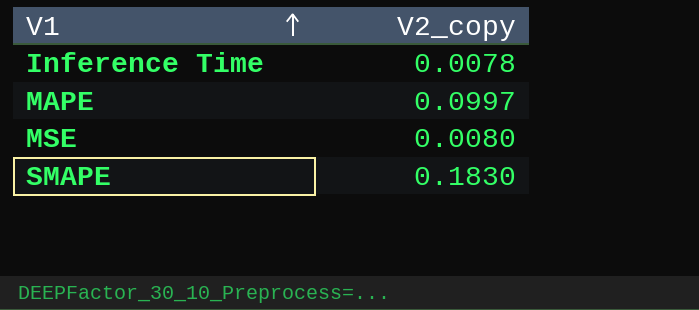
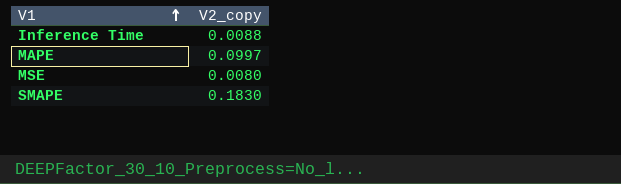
Inference Time | V2_copy: 0.0078 -> 0.0088

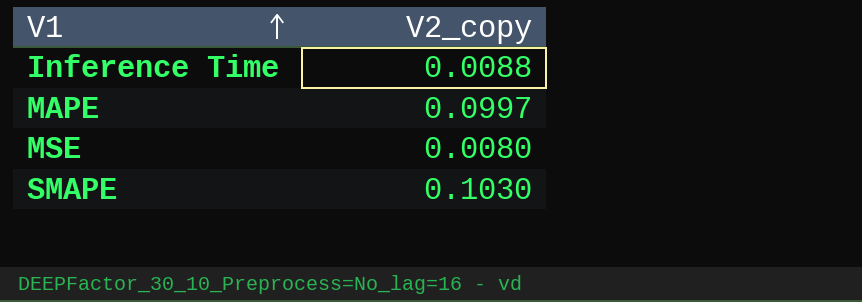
SMAPE | V2_copy: 0.1830 -> 0.1030

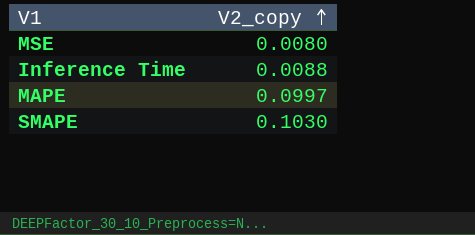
row order: V1 ascending -> V2_copy ascending

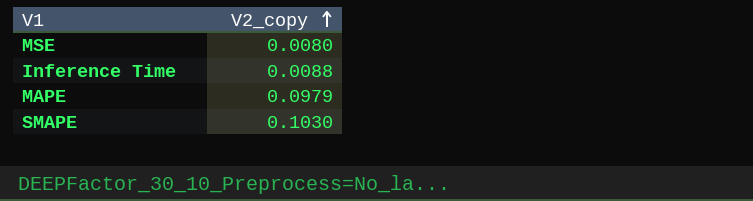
MAPE | V2_copy: 0.0997 -> 0.0979

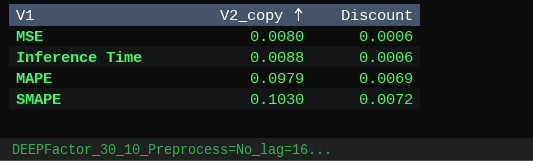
column Discount | formula: none -> [V2_copy] * 0.07

